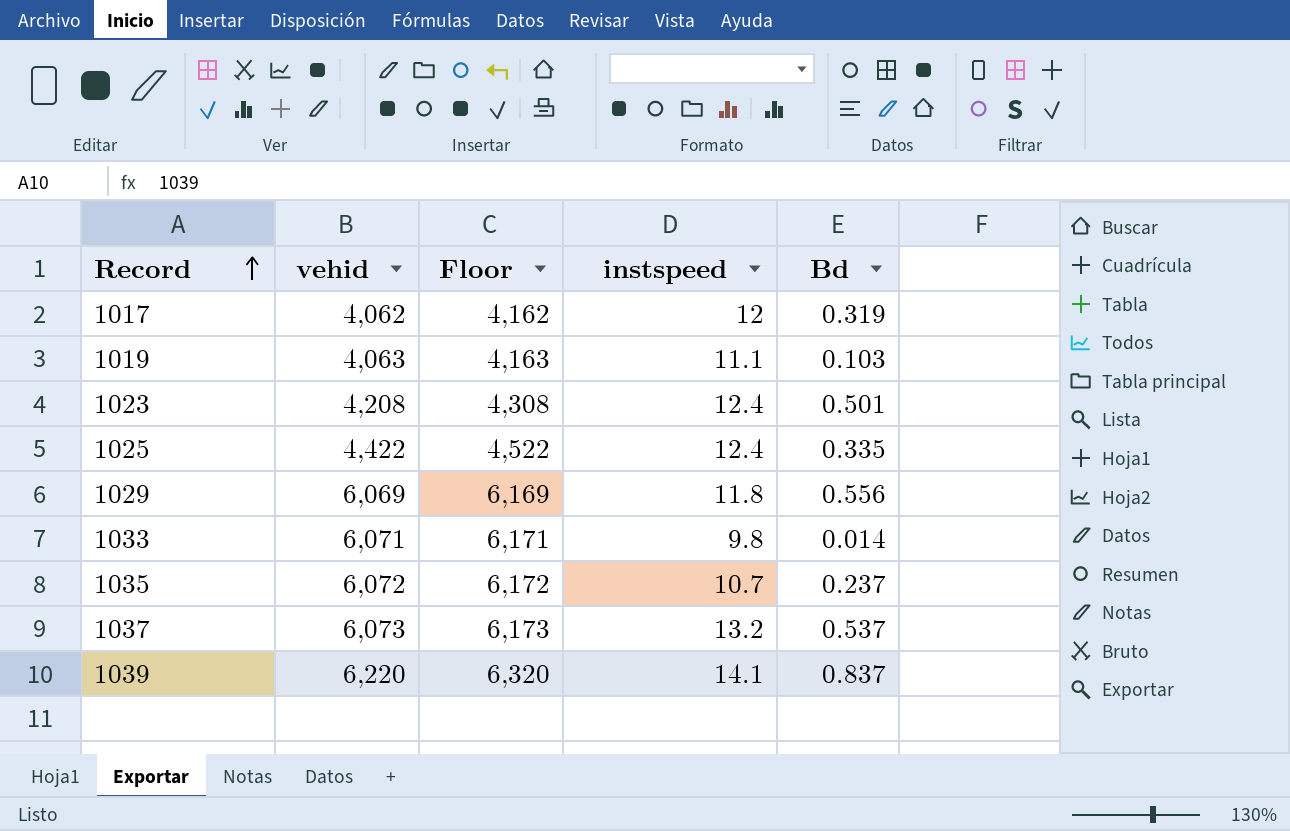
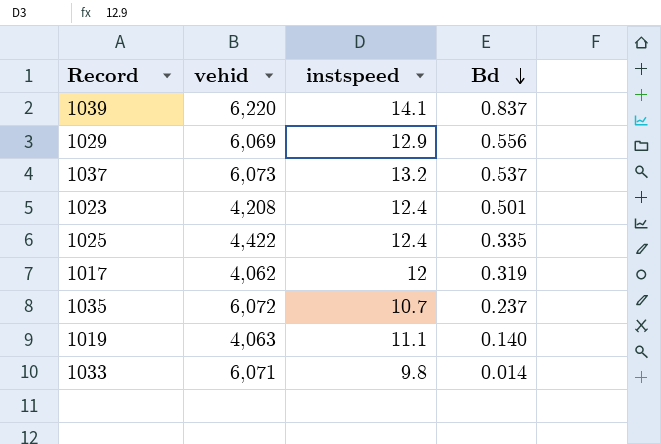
row order: Record ascending -> Bd descending
column Floor | formula: [vehid] + 100 -> none
1029 | instspeed: 11.8 -> 12.9
1019 | Bd: 0.103 -> 0.140

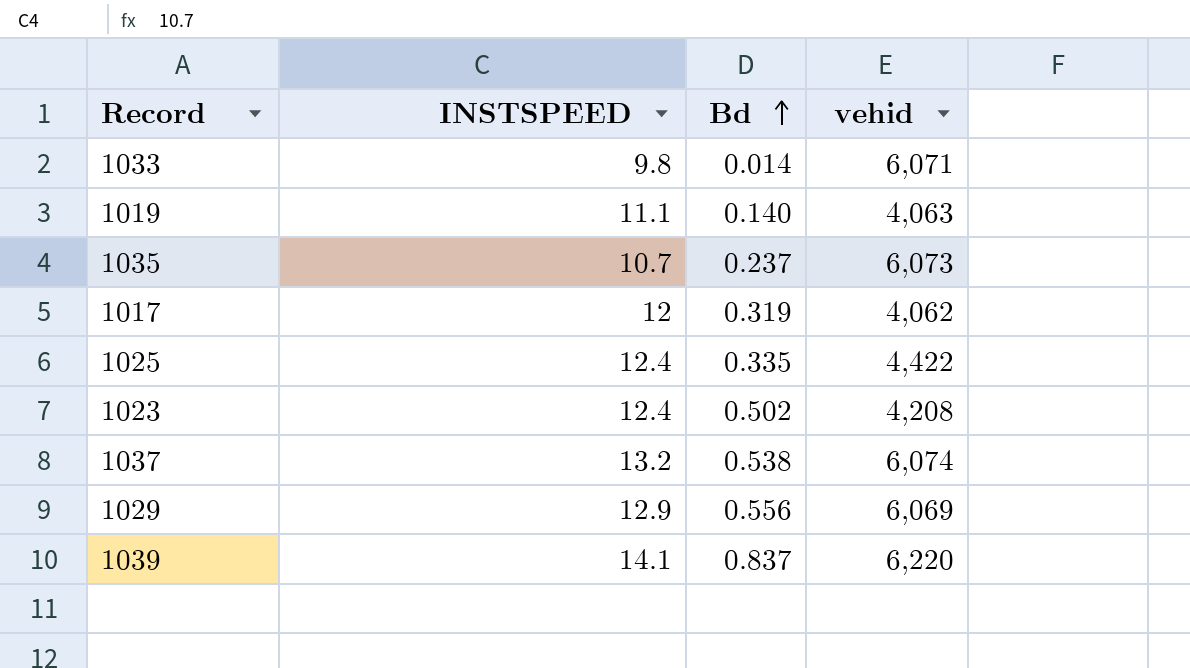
row order: Bd descending -> Bd ascending
column name: instspeed -> INSTSPEED
column vehid | position: 2 -> 4
1035 | vehid: 6,072 -> 6,073
1023 | Bd: 0.501 -> 0.502
1037 | Bd: 0.537 -> 0.538
1037 | vehid: 6,073 -> 6,074

